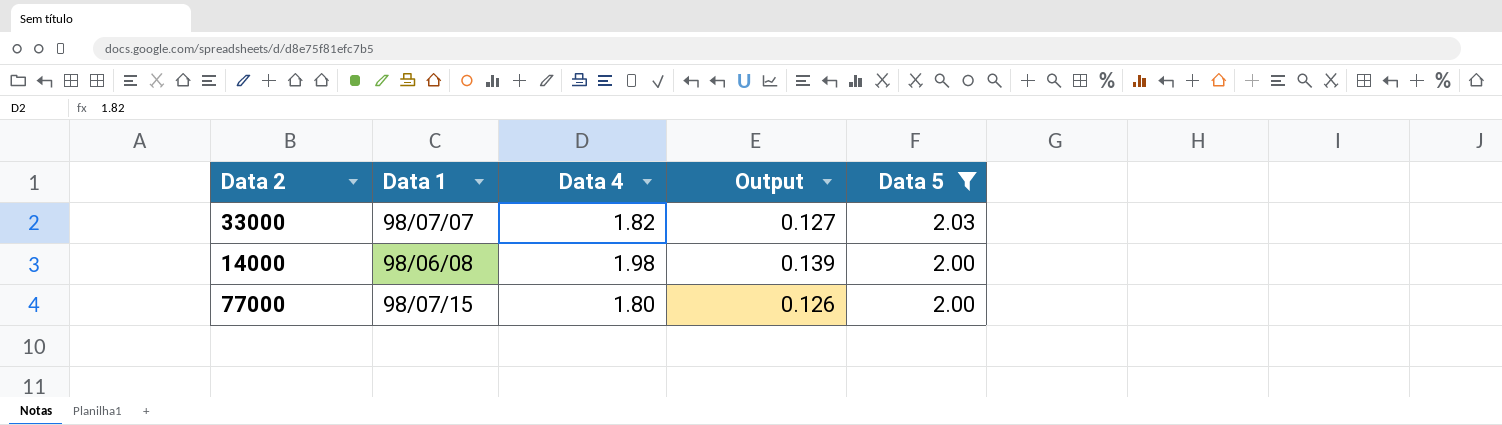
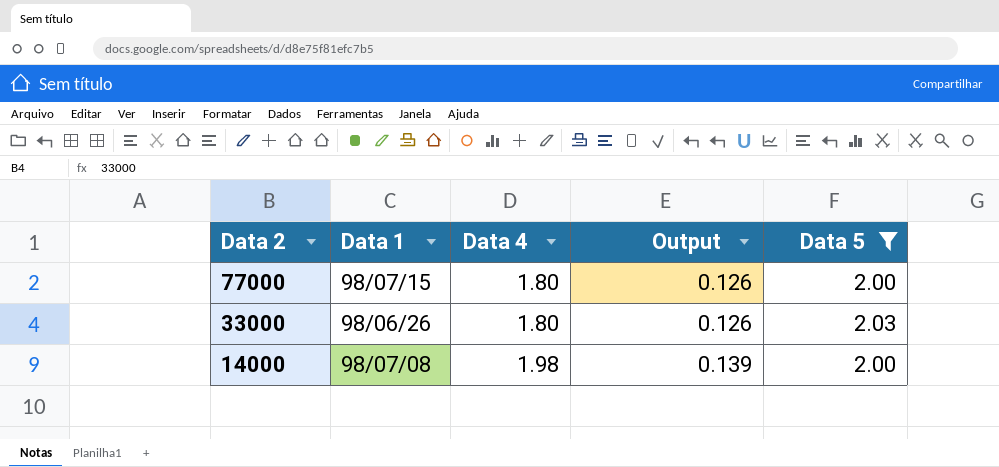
row order: Data 5 descending -> Data 2 descending
33000 | Data 1: 98/07/07 -> 98/06/26
33000 | Data 4: 1.82 -> 1.80
33000 | Output: 0.127 -> 0.126
14000 | Data 1: 98/06/08 -> 98/07/08

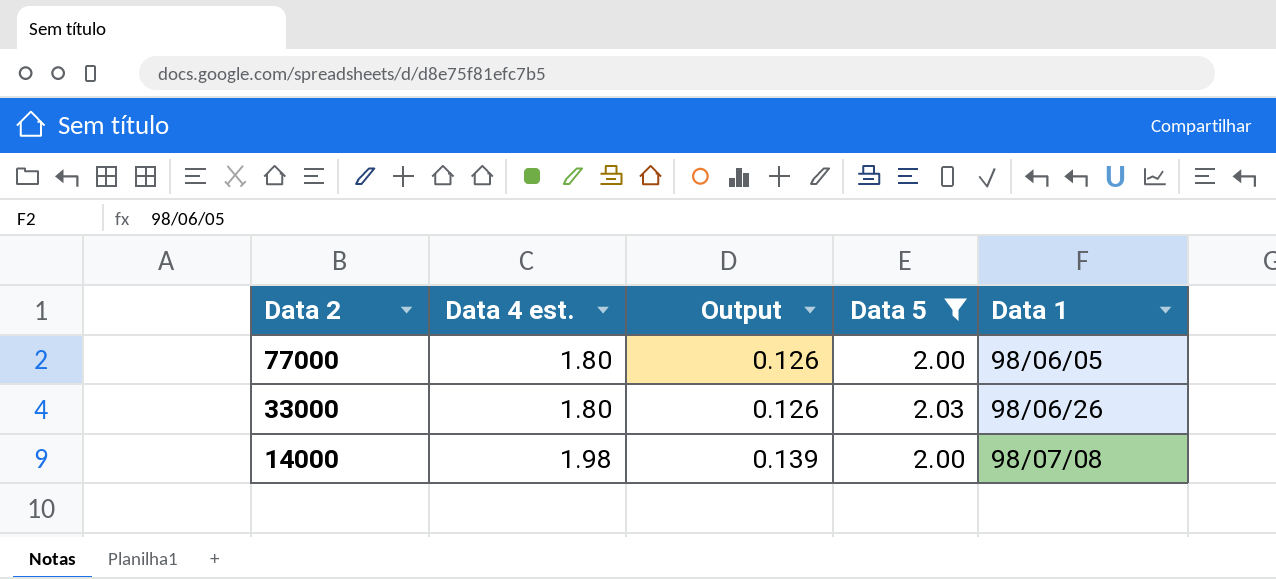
column name: Data 4 -> Data 4 est.
column Data 1 | position: 2 -> 5
77000 | Data 1: 98/07/15 -> 98/06/05

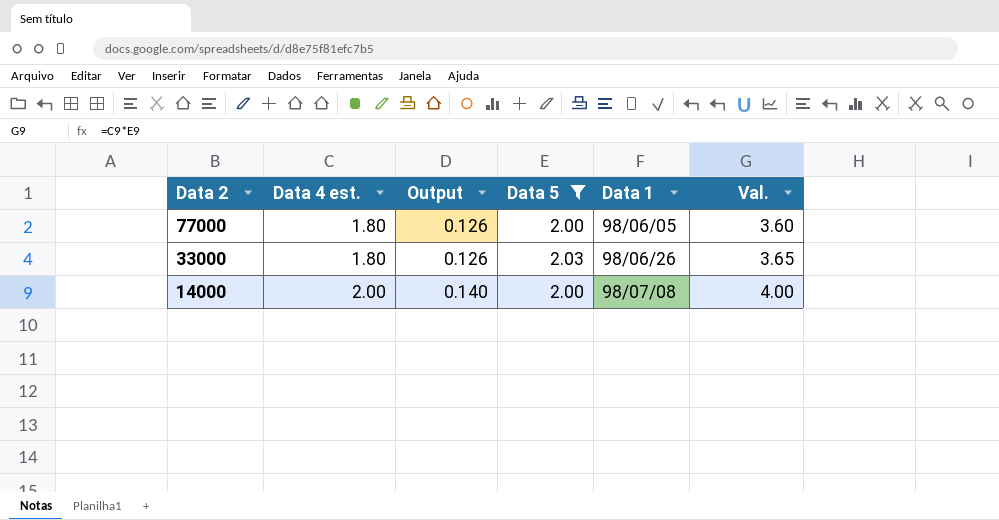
column Val. | formula: none -> [Data 4 est.] * [Data 5]
14000 | Data 4 est.: 1.98 -> 2.00
14000 | Output: 0.139 -> 0.140

